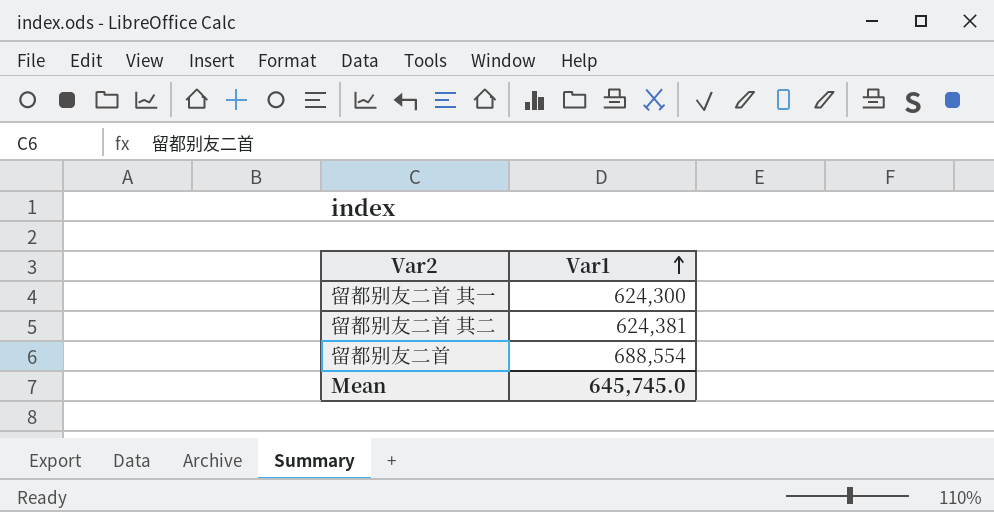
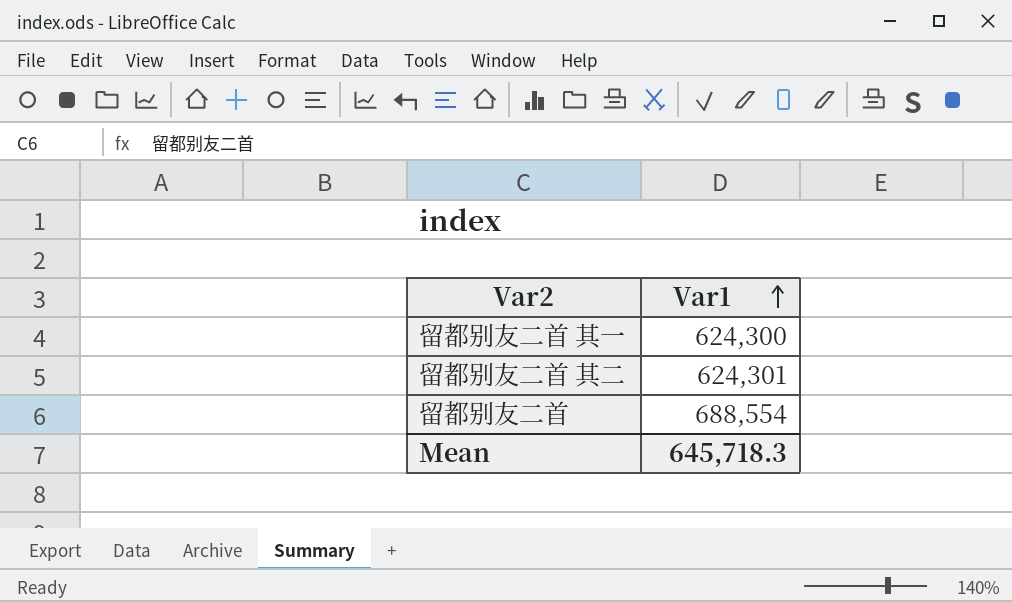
留都别友二首 其二 | Var1: 624,381 -> 624,301
Mean | Var1: 645,745.0 -> 645,718.3

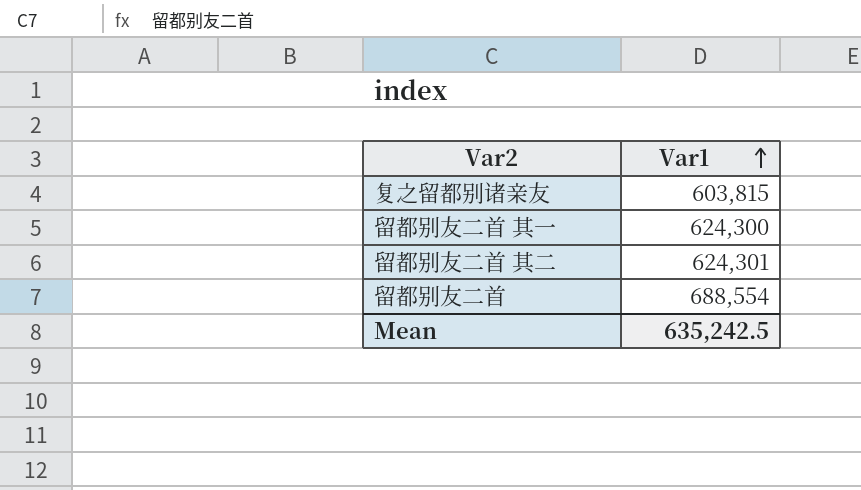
row 复之留都别诸亲友: none -> 603,815
Mean | Var1: 645,718.3 -> 635,242.5

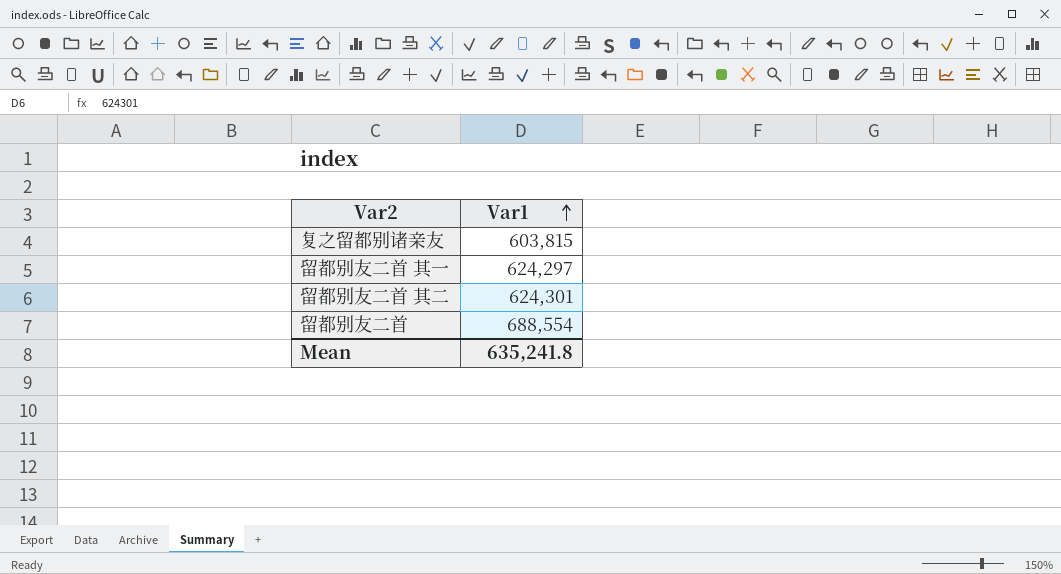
留都别友二首 其一 | Var1: 624,300 -> 624,297
Mean | Var1: 635,242.5 -> 635,241.8

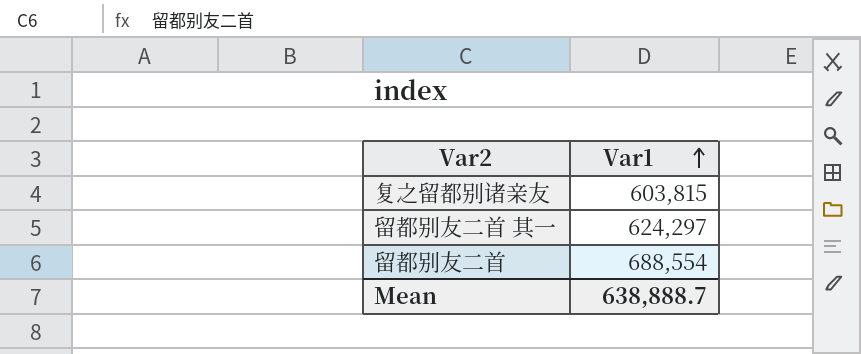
row 留都别友二首 其二: 624,301 -> none
Mean | Var1: 635,241.8 -> 638,888.7

